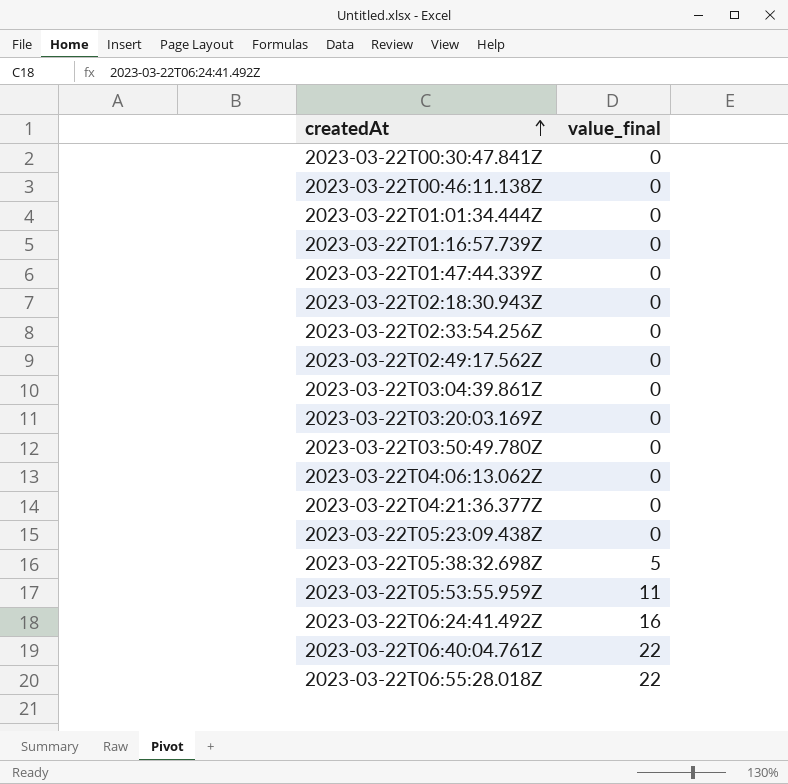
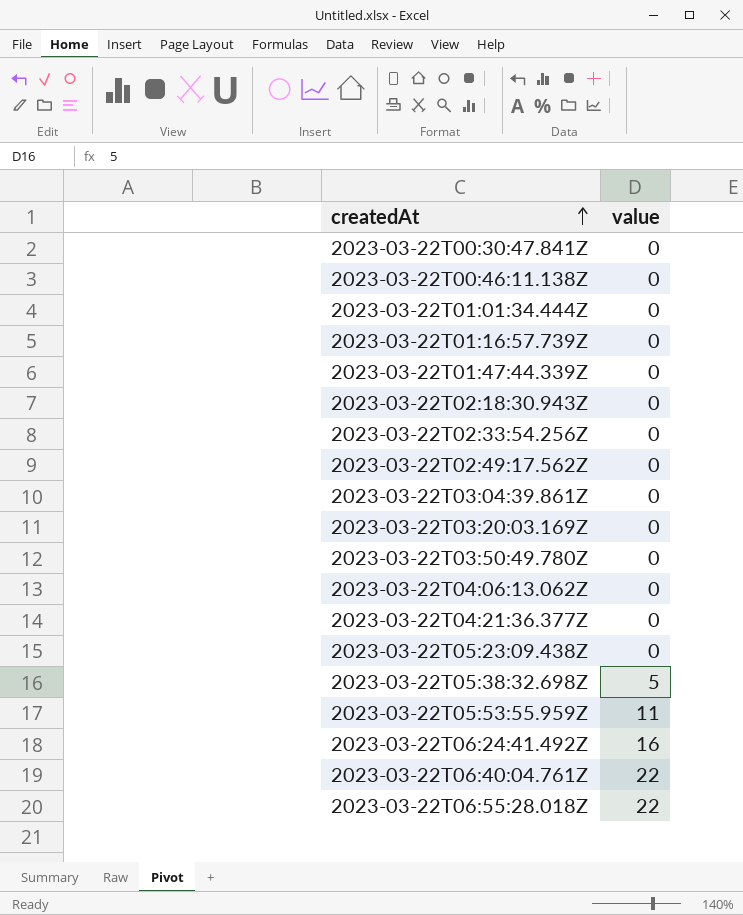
column name: value_final -> value

